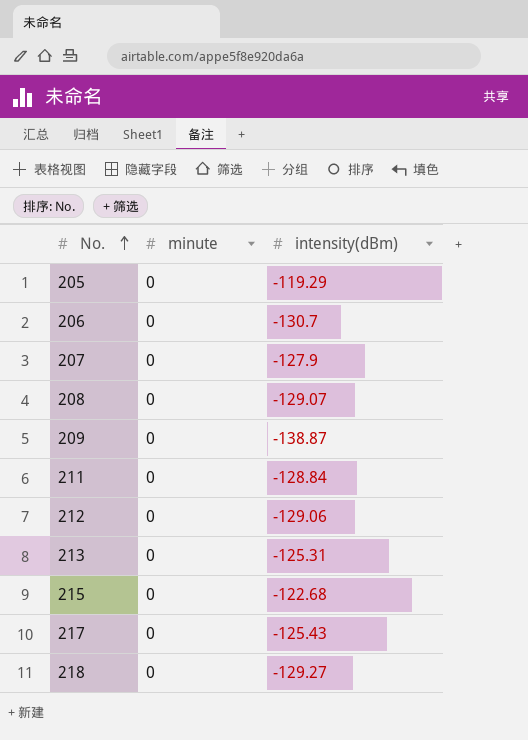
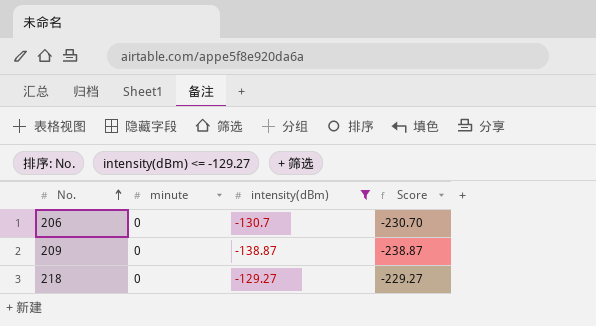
filter: none -> intensity(dBm) <= -129.27
column Score | formula: none -> [intensity(dBm)] - 100

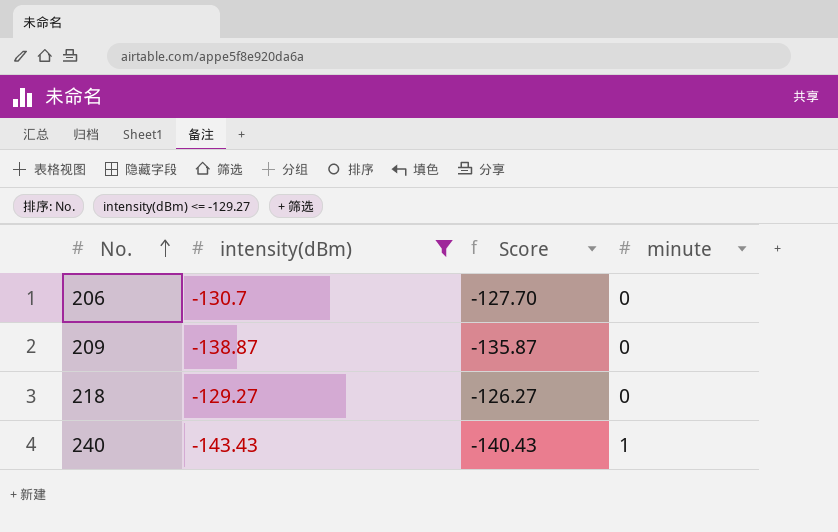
column Score | formula: [intensity(dBm)] - 100 -> [intensity(dBm)] + 3
column minute | position: 2 -> 4
row 240: none -> -143.43 | -140.43 | 1

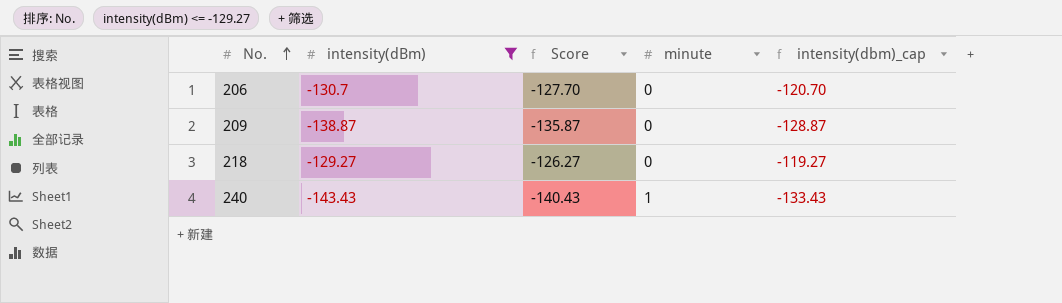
column intensity(dbm)_cap | formula: none -> [intensity(dBm)] + 10

